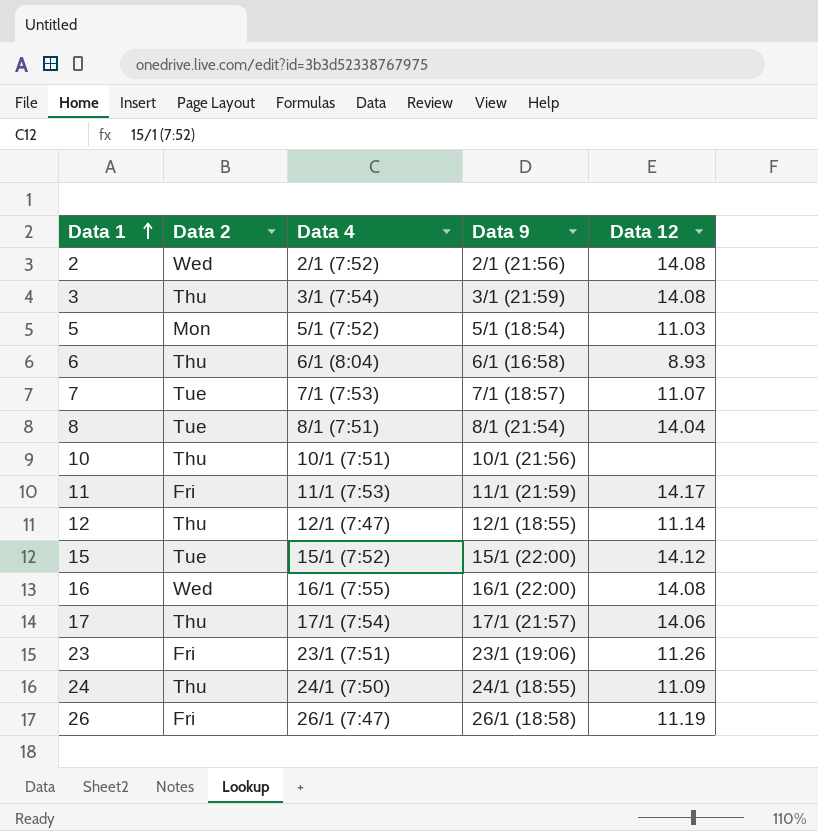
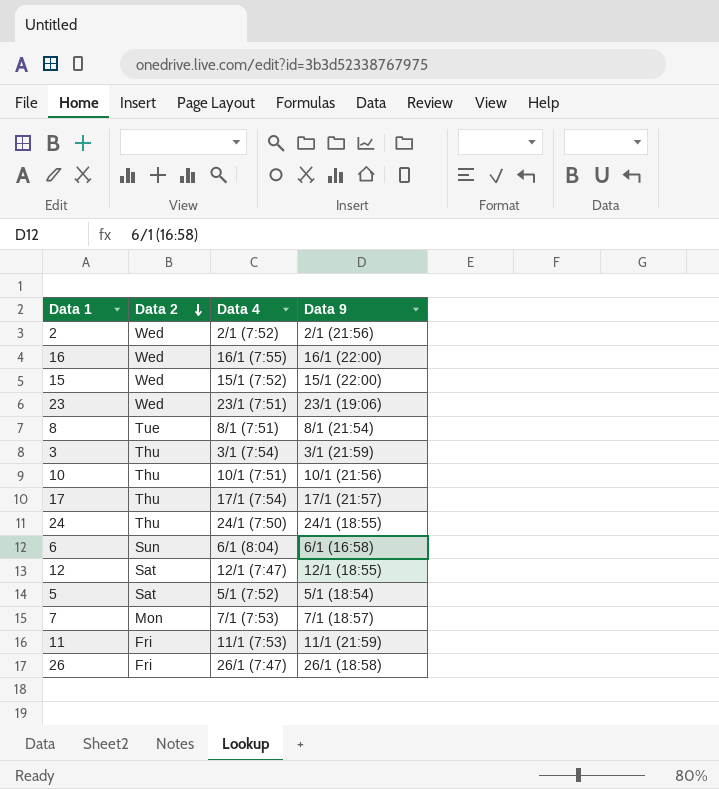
row order: Data 1 ascending -> Data 2 descending
column Data 12 | position: 5 -> none
15 | Data 2: Tue -> Wed
23 | Data 2: Fri -> Wed
6 | Data 2: Thu -> Sun
12 | Data 2: Thu -> Sat
5 | Data 2: Mon -> Sat
7 | Data 2: Tue -> Mon

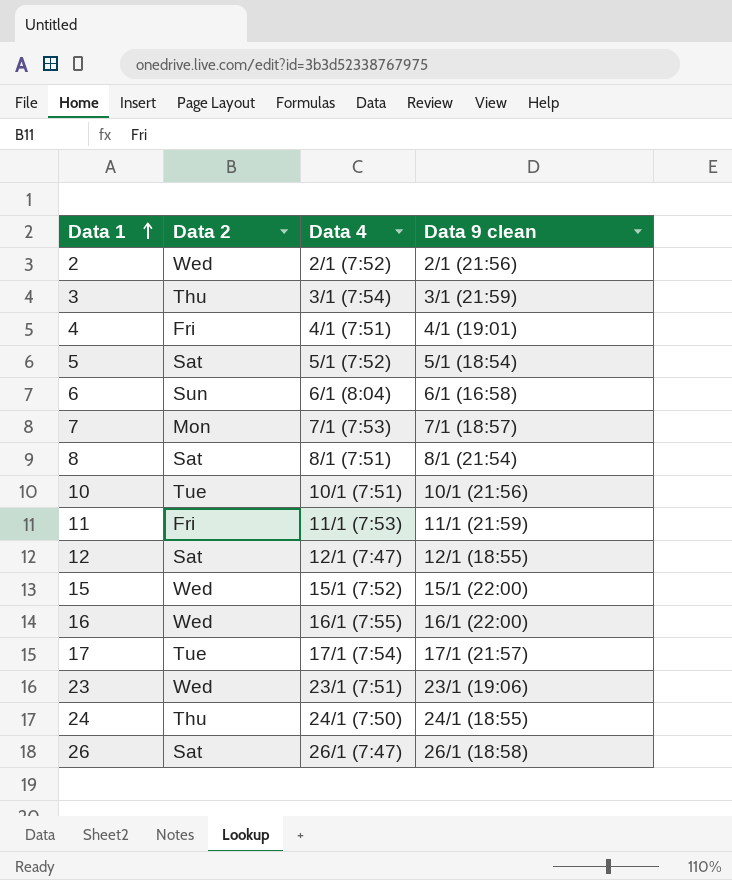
row order: Data 2 descending -> Data 1 ascending
column name: Data 9 -> Data 9 clean
row 4: none -> Fri | 4/1 (7:51) | 4/1 (19:01)
8 | Data 2: Tue -> Sat
10 | Data 2: Thu -> Tue
17 | Data 2: Thu -> Tue
26 | Data 2: Fri -> Sat

